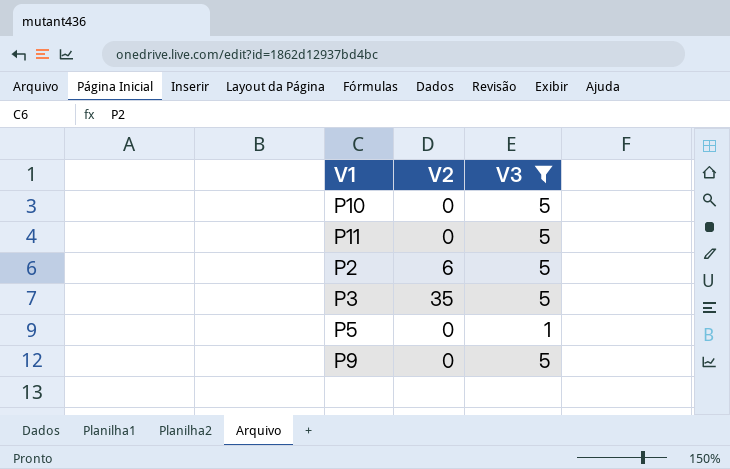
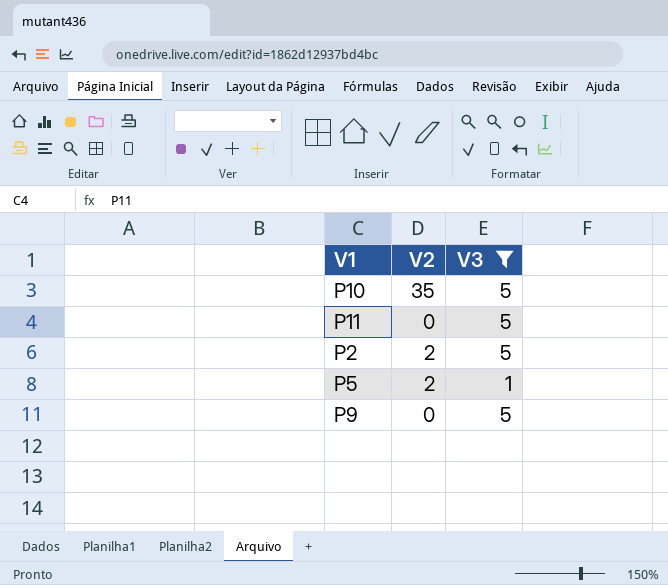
row P3: 35 | 5 -> none
P10 | V2: 0 -> 35
P2 | V2: 6 -> 2
P5 | V2: 0 -> 2

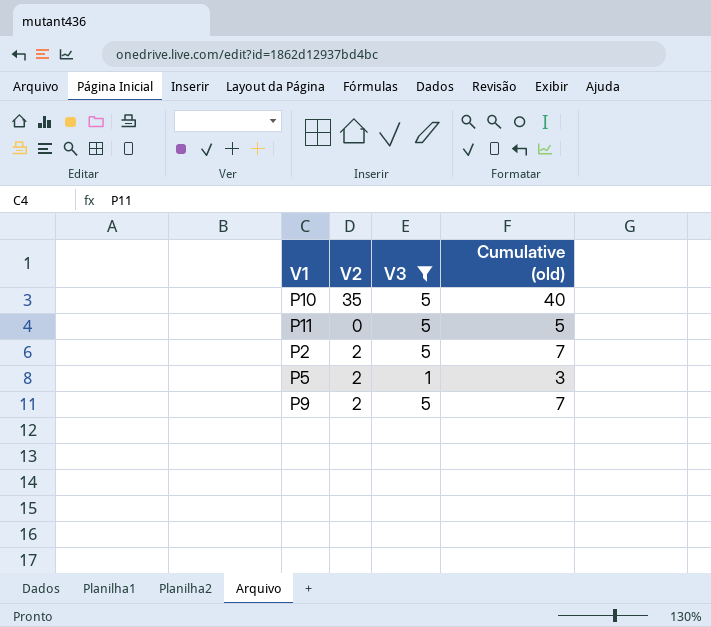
column Cumulative (old) | formula: none -> [V2] + [V3]
P9 | V2: 0 -> 2

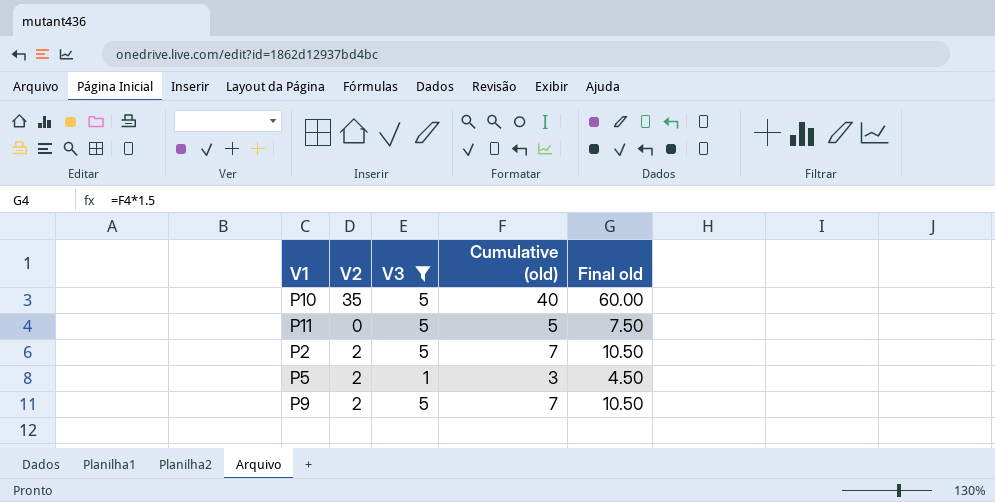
column Final old | formula: none -> [Cumulative (old)] * 1.5

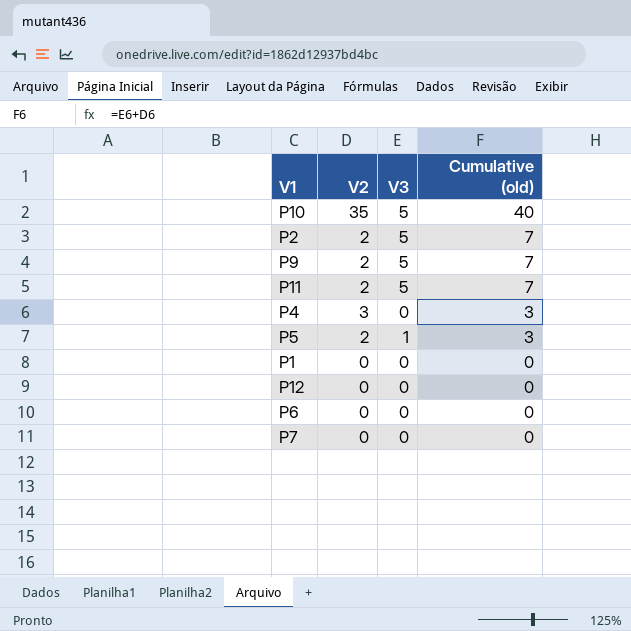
filter: V3 != 0 -> none
row order: none -> Cumulative (old) descending
column Final old | formula: [Cumulative (old)] * 1.5 -> none
P11 | V2: 0 -> 2
P11 | Cumulative (old): 5 -> 7

